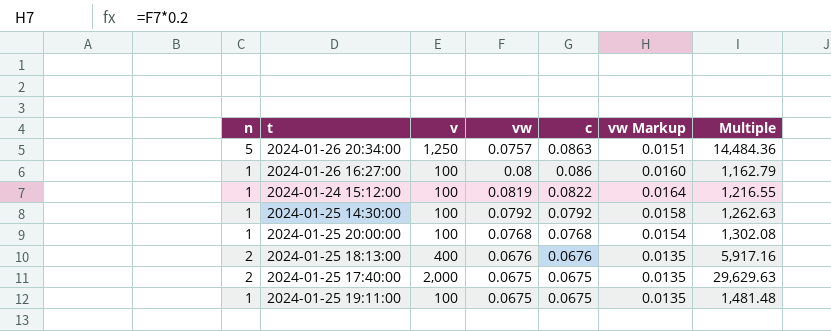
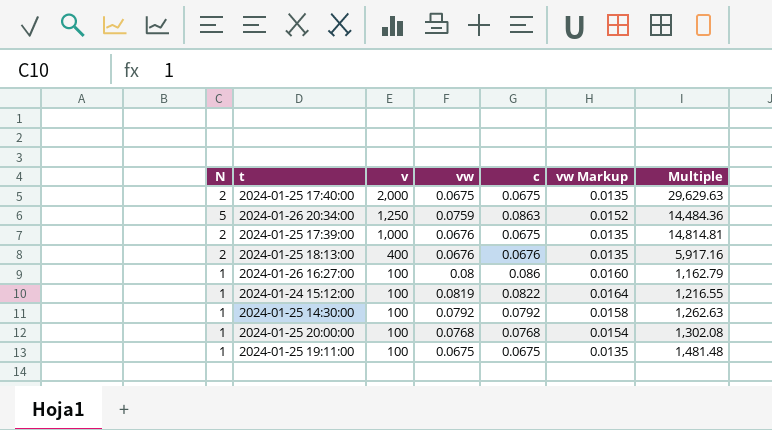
row order: c descending -> v descending
column name: n -> N
2024-01-26 20:34:00 | vw: 0.0757 -> 0.0759
2024-01-26 20:34:00 | vw Markup: 0.0151 -> 0.0152
row 2024-01-25 17:39:00: none -> 2 | 1,000 | 0.0676 | 0.0675 | 0.0135 | 14,814.81

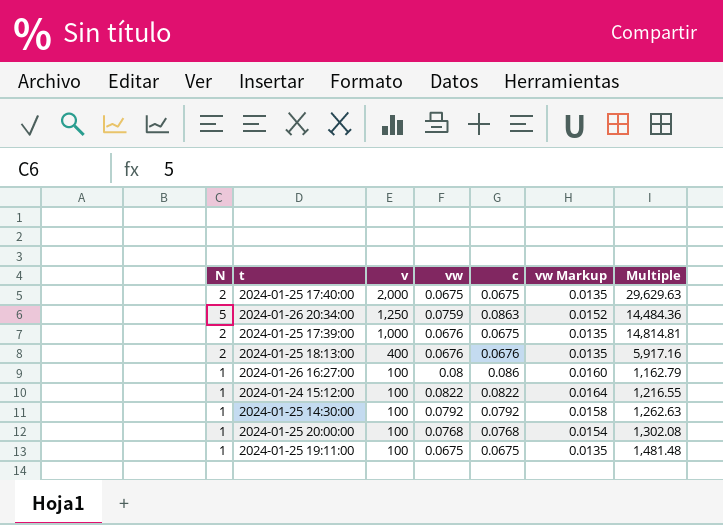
2024-01-24 15:12:00 | vw: 0.0819 -> 0.0822

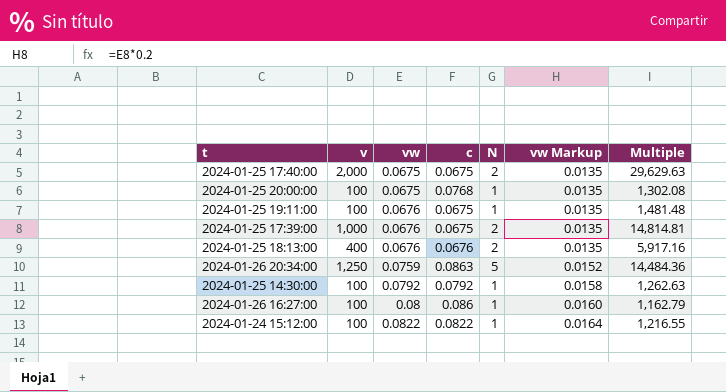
row order: v descending -> vw ascending
column N | position: 1 -> 5
2024-01-25 20:00:00 | vw: 0.0768 -> 0.0675
2024-01-25 20:00:00 | vw Markup: 0.0154 -> 0.0135
2024-01-25 19:11:00 | vw: 0.0675 -> 0.0676

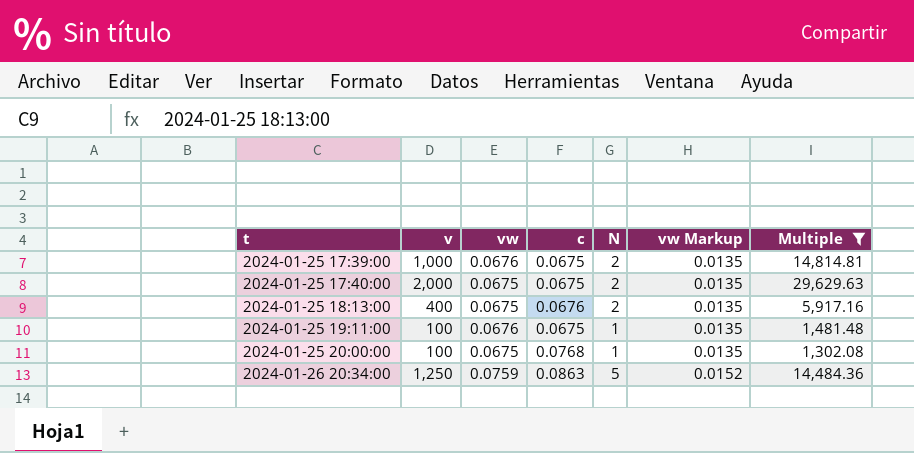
filter: none -> Multiple >= 1,302.08
row order: vw ascending -> t ascending
2024-01-25 18:13:00 | vw: 0.0676 -> 0.0675

